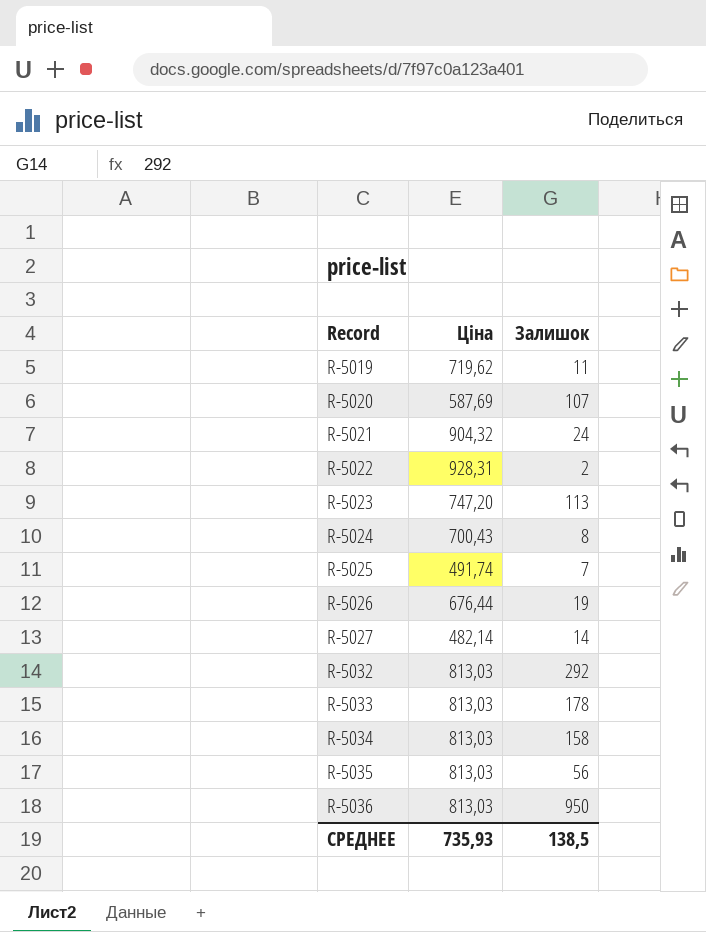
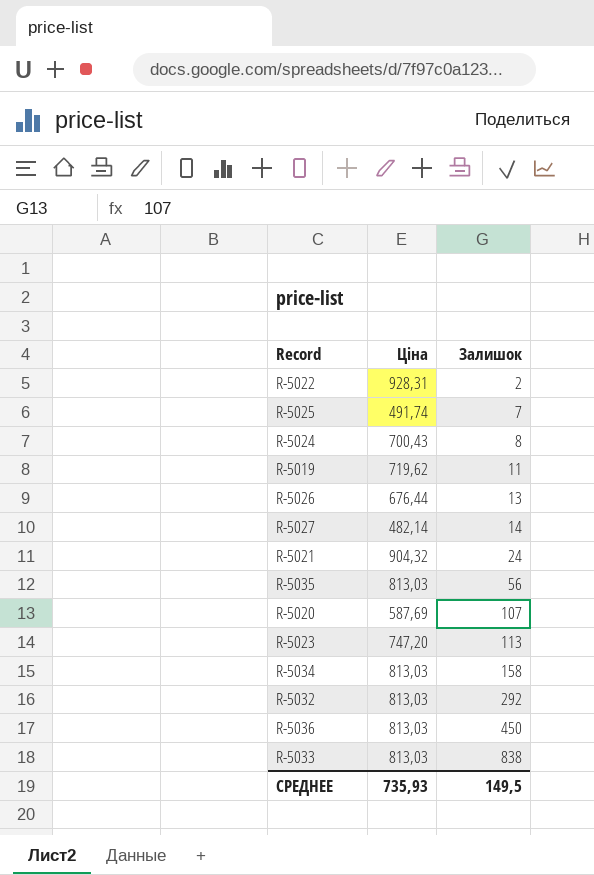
row order: Record ascending -> Залишок ascending
R-5026 | Залишок: 19 -> 13
R-5036 | Залишок: 950 -> 450
R-5033 | Залишок: 178 -> 838
СРЕДНЕЕ | Залишок: 138,5 -> 149,5

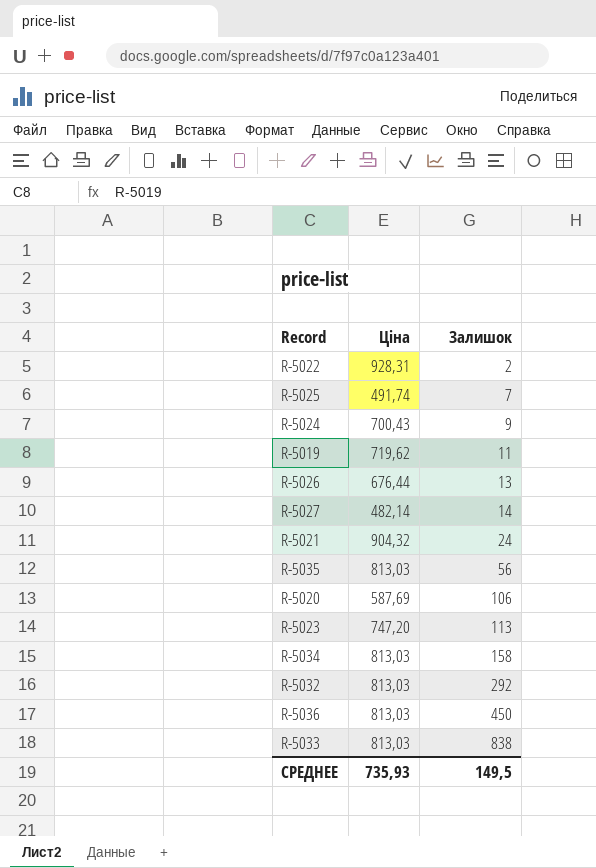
R-5024 | Залишок: 8 -> 9
R-5020 | Залишок: 107 -> 106

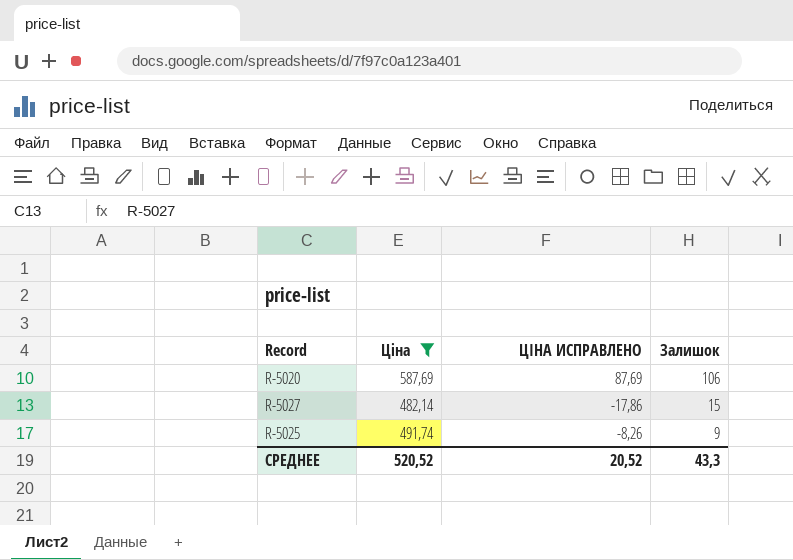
filter: none -> Ціна <= 587,69
row order: Залишок ascending -> Залишок descending
column ЦІНА ИСПРАВЛЕНО | formula: none -> [Ціна] - 500
R-5027 | Залишок: 14 -> 15
R-5025 | Залишок: 7 -> 9
СРЕДНЕЕ | Ціна: 735,93 -> 520,52
СРЕДНЕЕ | Залишок: 149,5 -> 43,3

